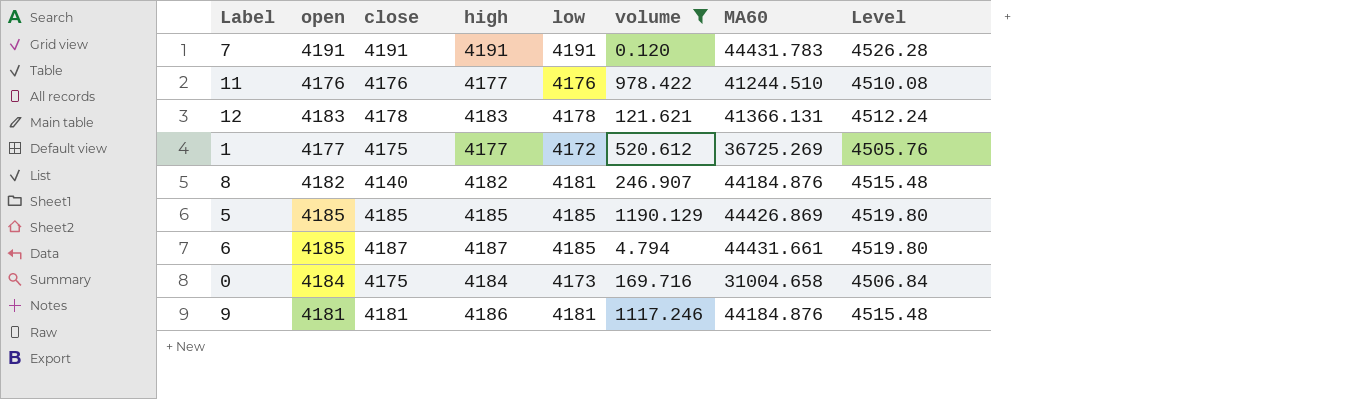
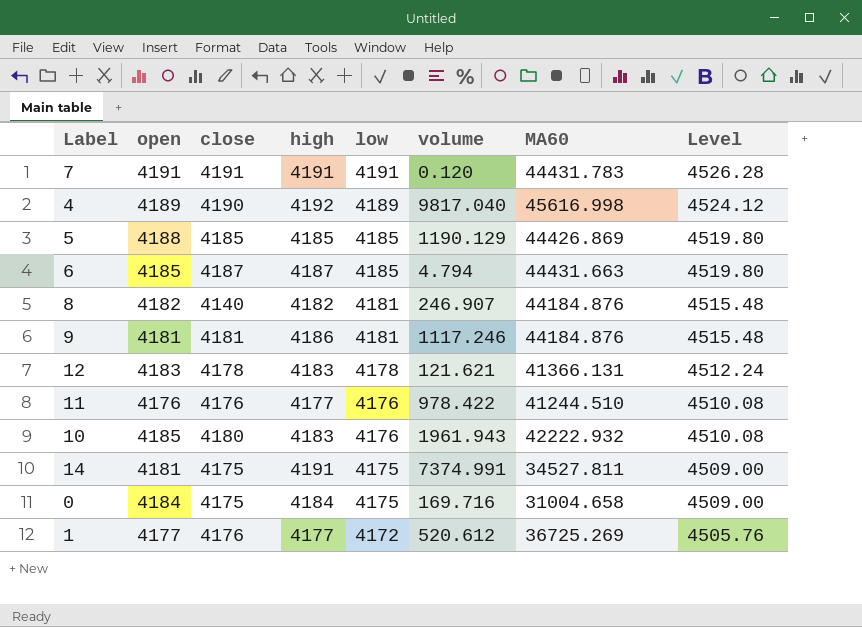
filter: volume <= 1190.129 -> none
row order: none -> low descending
5 | open: 4185 -> 4188
6 | MA60: 44431.661 -> 44431.663
0 | low: 4173 -> 4175
0 | Level: 4506.84 -> 4509.00
1 | close: 4175 -> 4176

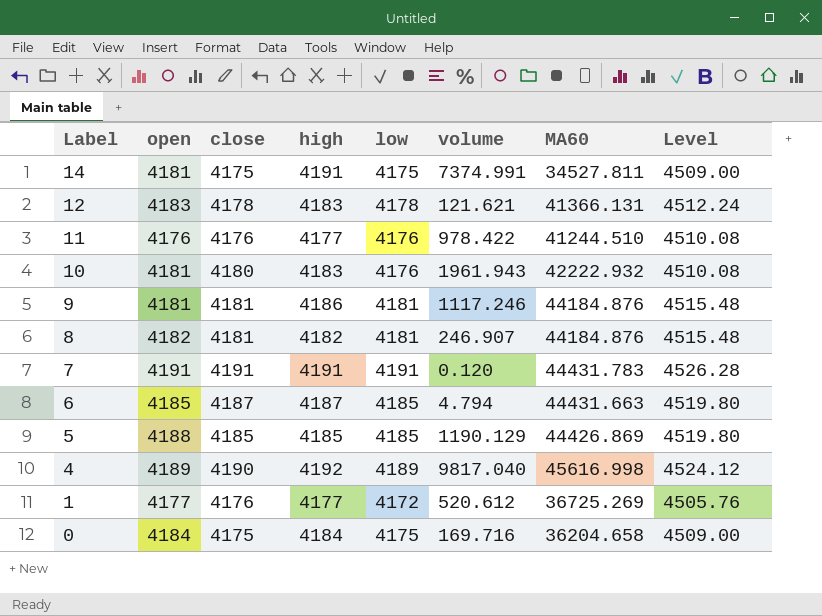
row order: low descending -> Label descending
10 | open: 4185 -> 4181
8 | close: 4140 -> 4181
0 | MA60: 31004.658 -> 36204.658

